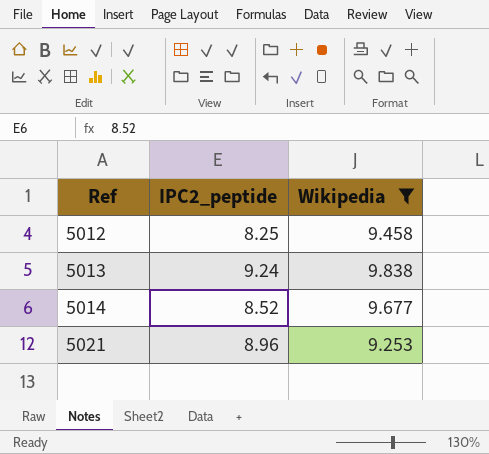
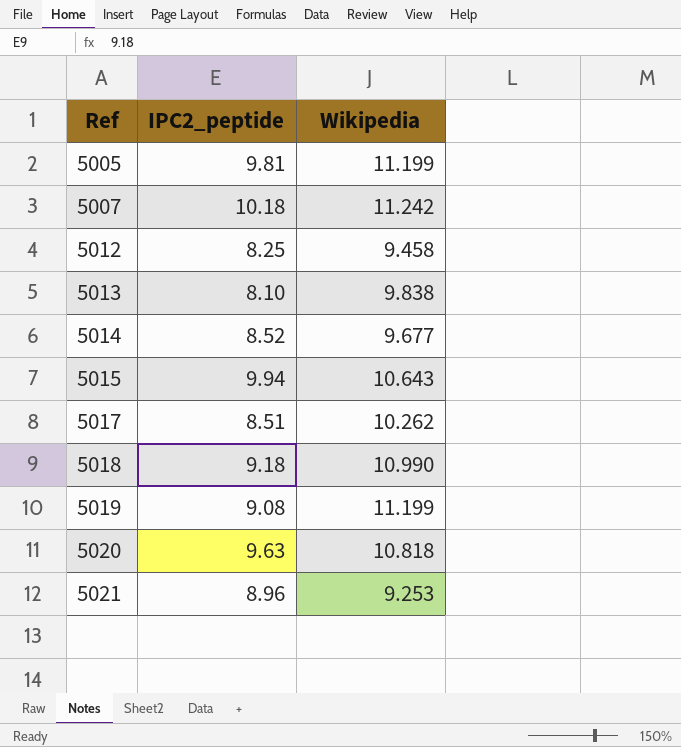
filter: Wikipedia <= 9.838 -> none
5013 | IPC2_peptide: 9.24 -> 8.10

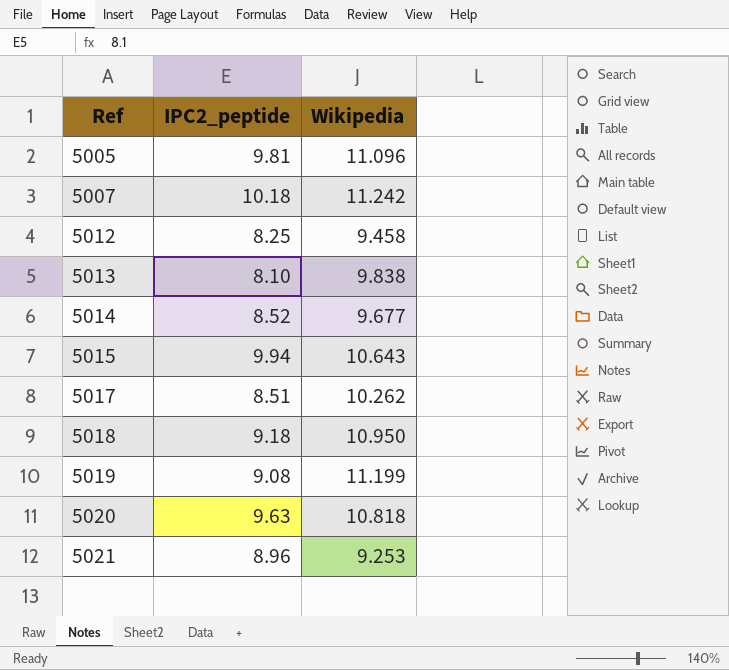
5005 | Wikipedia: 11.199 -> 11.096
5018 | Wikipedia: 10.990 -> 10.950

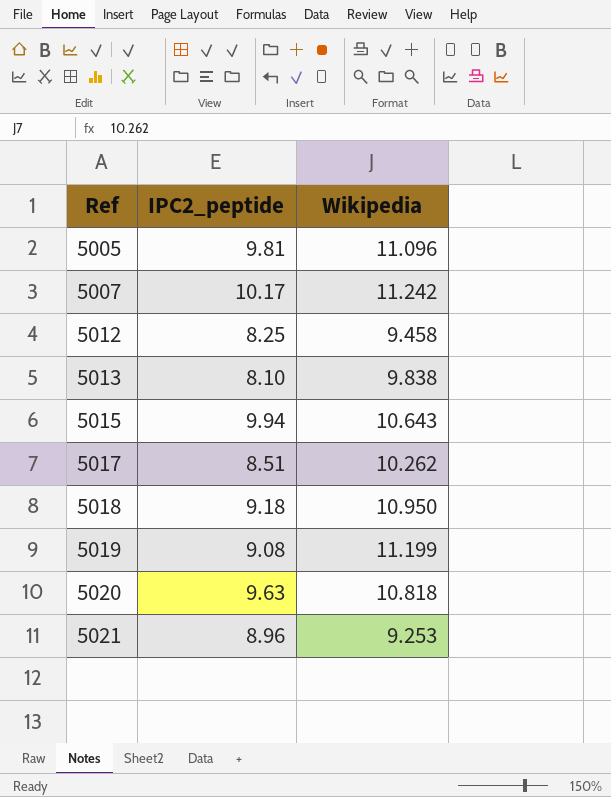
row 5014: 8.52 | 9.677 -> none
5007 | IPC2_peptide: 10.18 -> 10.17

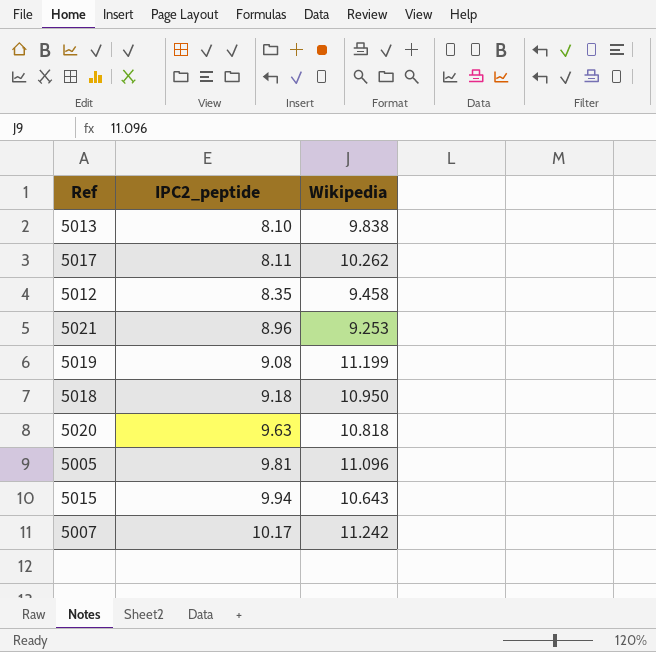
row order: Ref ascending -> IPC2_peptide ascending
5017 | IPC2_peptide: 8.51 -> 8.11
5012 | IPC2_peptide: 8.25 -> 8.35

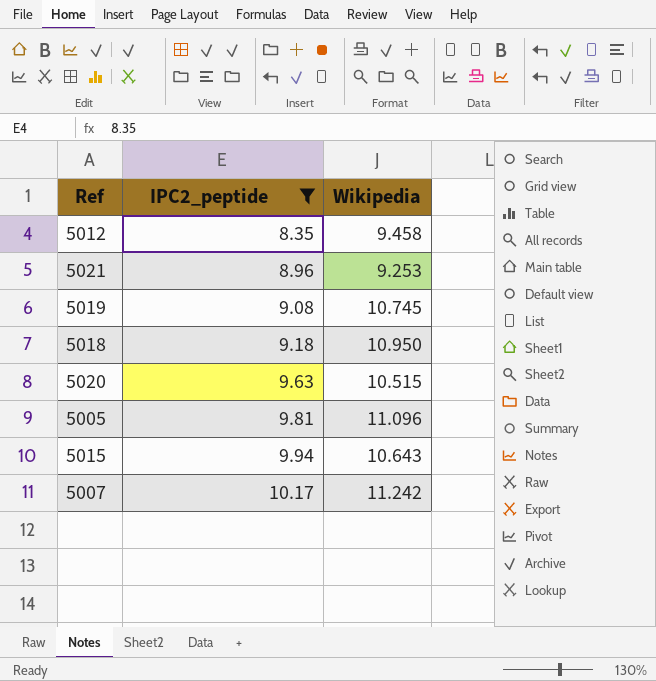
filter: none -> IPC2_peptide >= 8.35
5019 | Wikipedia: 11.199 -> 10.745
5020 | Wikipedia: 10.818 -> 10.515

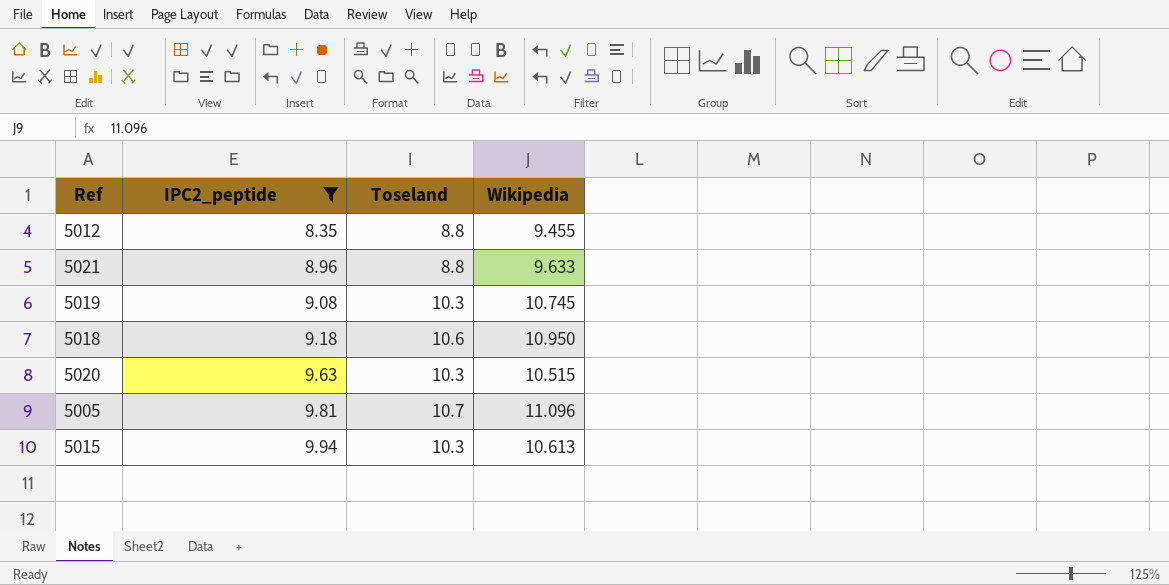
column Toseland | position: none -> 3
row 5007: 10.17 | 11.242 -> none
5012 | Wikipedia: 9.458 -> 9.455
5021 | Wikipedia: 9.253 -> 9.633
5015 | Wikipedia: 10.643 -> 10.613

